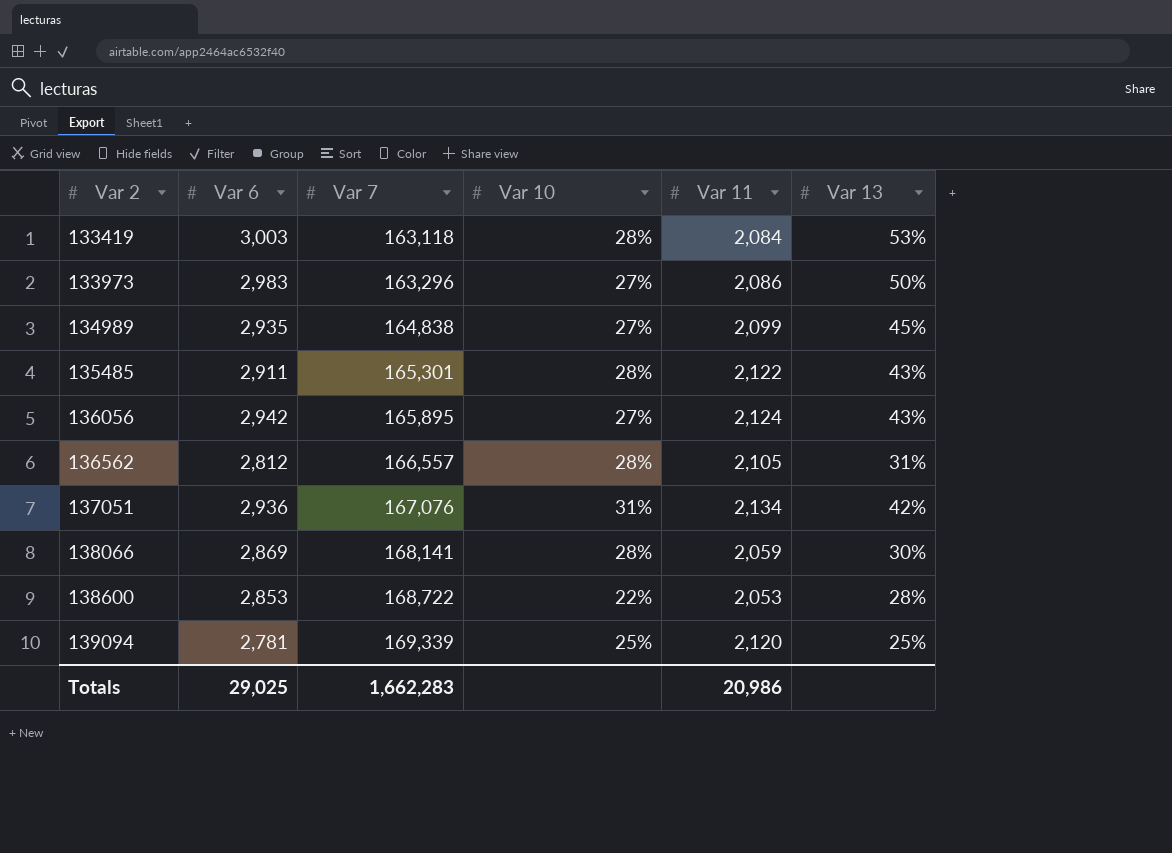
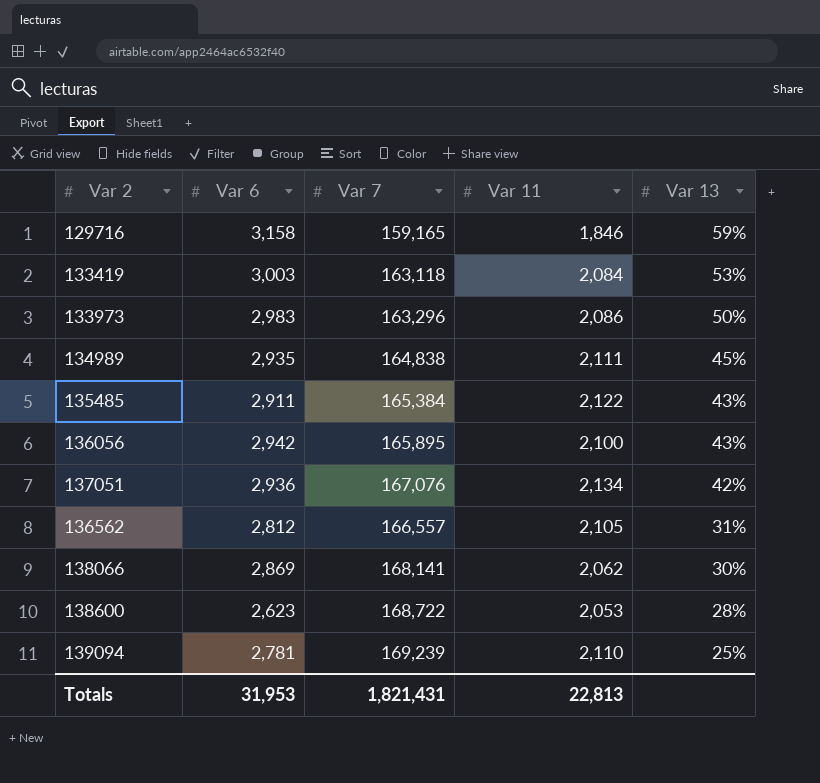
row order: Var 2 ascending -> Var 13 descending
column Var 10 | position: 4 -> none
row 129716: none -> 3,158 | 159,165 | 1,846 | 59%
134989 | Var 11: 2,099 -> 2,111
135485 | Var 7: 165,301 -> 165,384
136056 | Var 11: 2,124 -> 2,100
138066 | Var 11: 2,059 -> 2,062
138600 | Var 6: 2,853 -> 2,623
139094 | Var 7: 169,339 -> 169,239
139094 | Var 11: 2,120 -> 2,110
Totals | Var 6: 29,025 -> 31,953
Totals | Var 7: 1,662,283 -> 1,821,431
Totals | Var 11: 20,986 -> 22,813

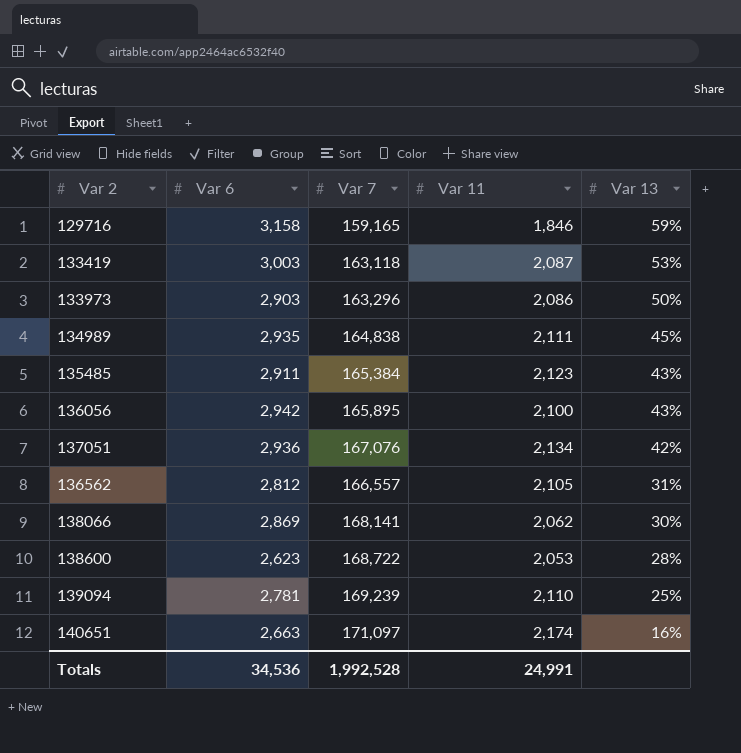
133419 | Var 11: 2,084 -> 2,087
133973 | Var 6: 2,983 -> 2,903
135485 | Var 11: 2,122 -> 2,123
row 140651: none -> 2,663 | 171,097 | 2,174 | 16%
Totals | Var 6: 31,953 -> 34,536
Totals | Var 7: 1,821,431 -> 1,992,528
Totals | Var 11: 22,813 -> 24,991

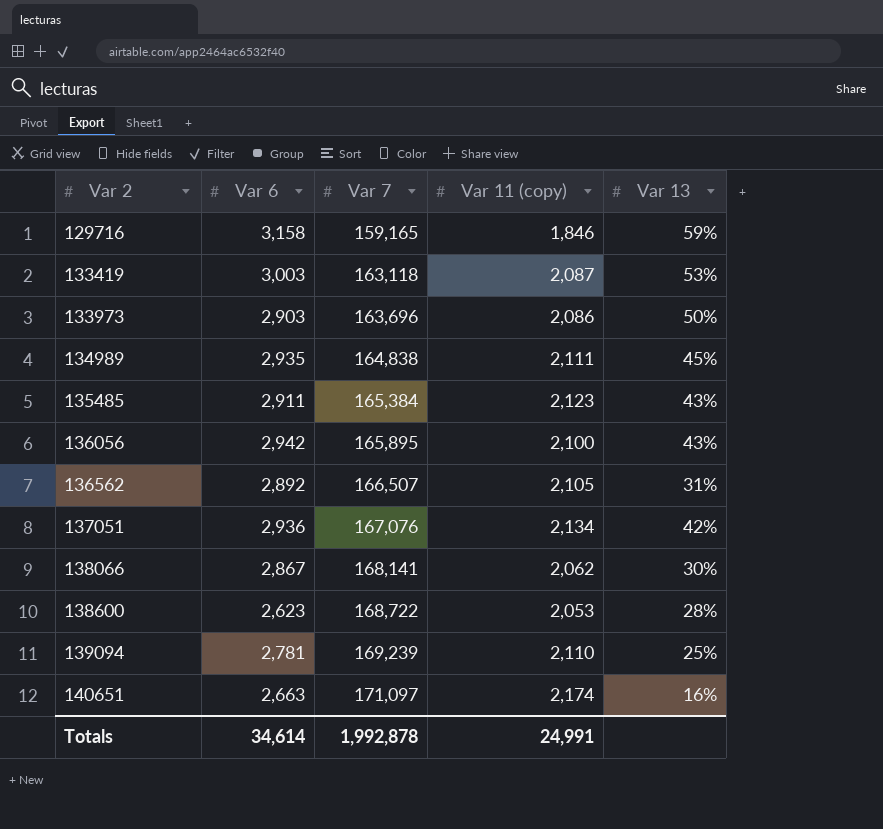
row order: Var 13 descending -> Var 2 ascending
column name: Var 11 -> Var 11 (copy)
133973 | Var 7: 163,296 -> 163,696
136562 | Var 6: 2,812 -> 2,892
136562 | Var 7: 166,557 -> 166,507
138066 | Var 6: 2,869 -> 2,867
Totals | Var 6: 34,536 -> 34,614
Totals | Var 7: 1,992,528 -> 1,992,878

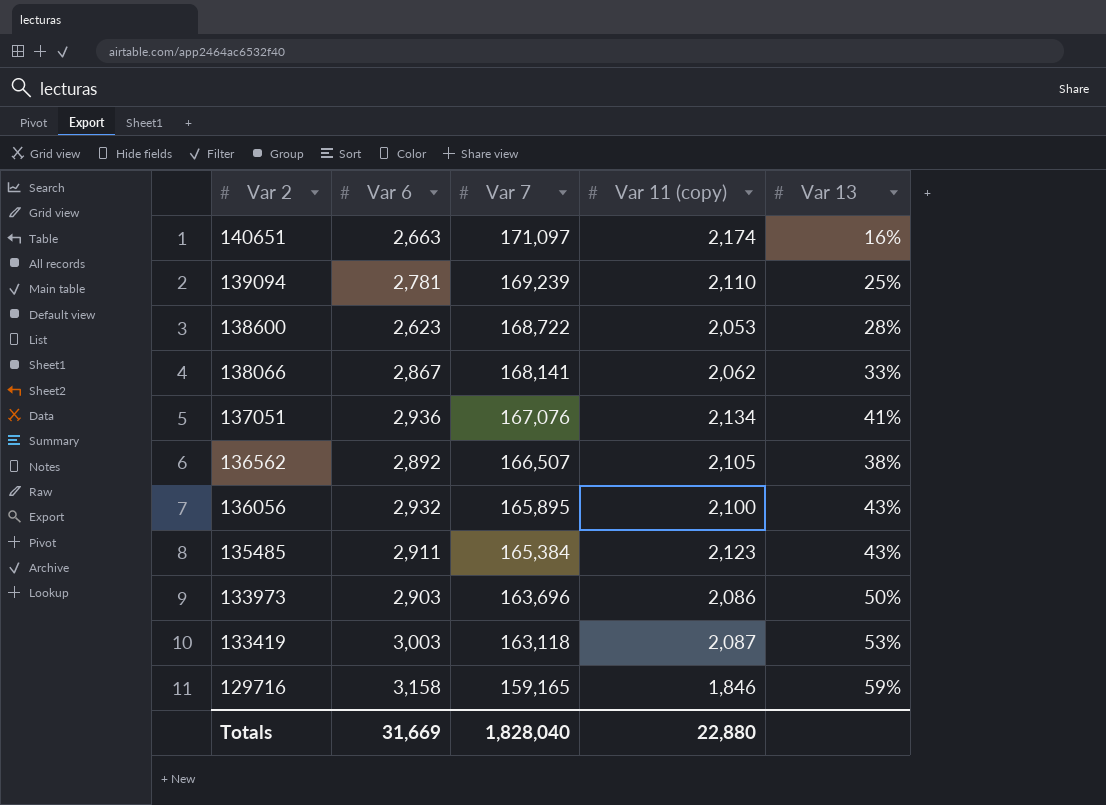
row order: Var 2 ascending -> Var 2 descending
row 134989: 2,935 | 164,838 | 2,111 | 45% -> none
138066 | Var 13: 30% -> 33%
137051 | Var 13: 42% -> 41%
136562 | Var 13: 31% -> 38%
136056 | Var 6: 2,942 -> 2,932
Totals | Var 6: 34,614 -> 31,669
Totals | Var 7: 1,992,878 -> 1,828,040
Totals | Var 11 (copy): 24,991 -> 22,880

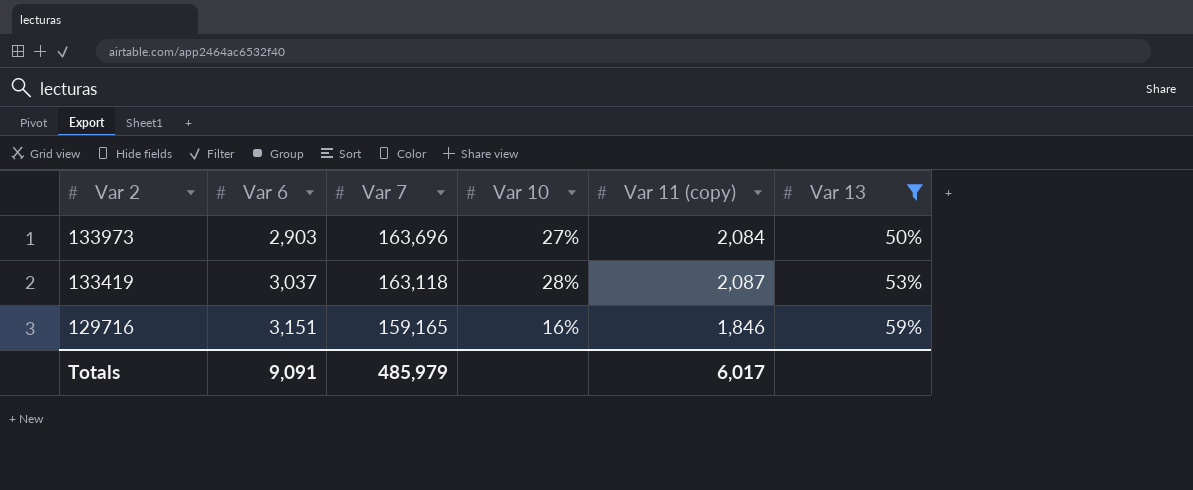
filter: none -> Var 13 >= 50%
column Var 10 | position: none -> 4
133973 | Var 11 (copy): 2,086 -> 2,084
133419 | Var 6: 3,003 -> 3,037
129716 | Var 6: 3,158 -> 3,151
Totals | Var 6: 31,669 -> 9,091
Totals | Var 7: 1,828,040 -> 485,979
Totals | Var 11 (copy): 22,880 -> 6,017

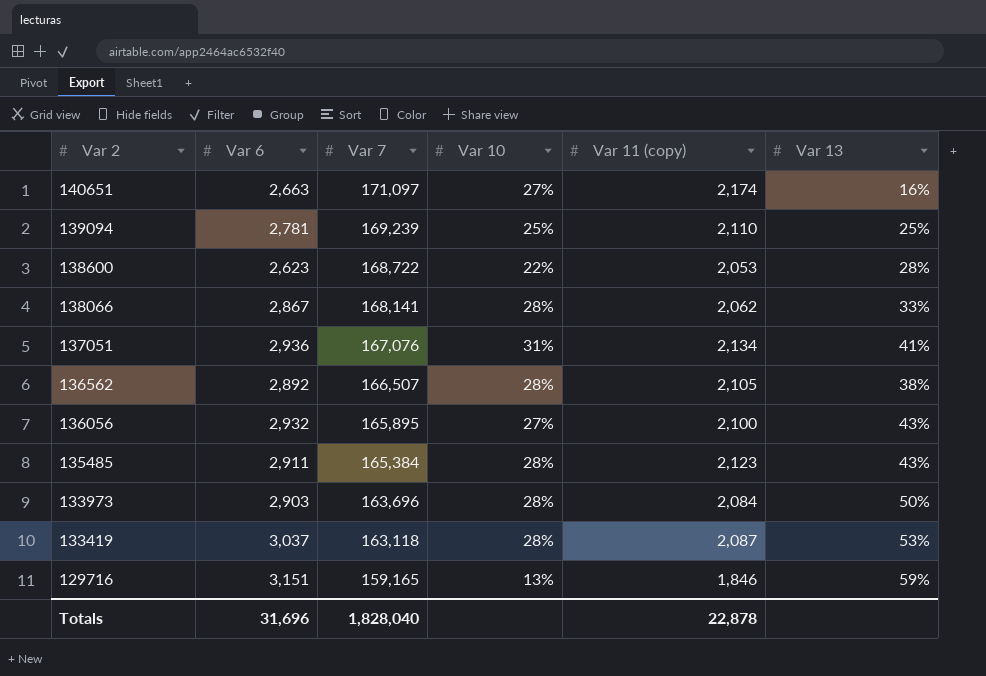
filter: Var 13 >= 50% -> none
133973 | Var 10: 27% -> 28%
129716 | Var 10: 16% -> 13%
Totals | Var 6: 9,091 -> 31,696
Totals | Var 7: 485,979 -> 1,828,040
Totals | Var 11 (copy): 6,017 -> 22,878

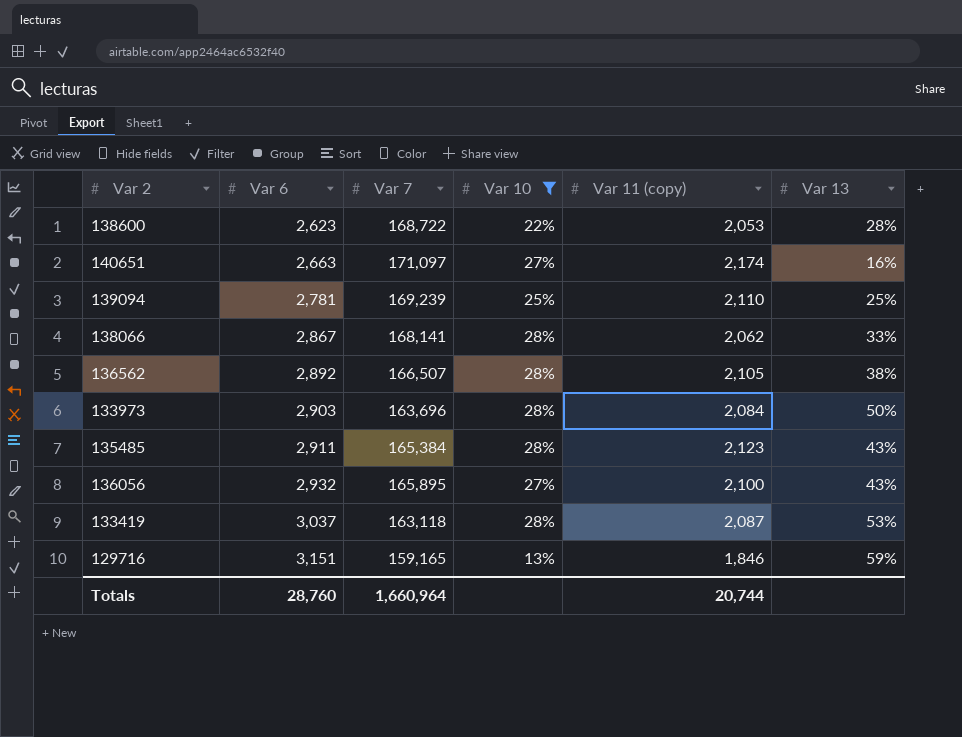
filter: none -> Var 10 != 31%
row order: Var 2 descending -> Var 6 ascending
Totals | Var 6: 31,696 -> 28,760
Totals | Var 7: 1,828,040 -> 1,660,964
Totals | Var 11 (copy): 22,878 -> 20,744

